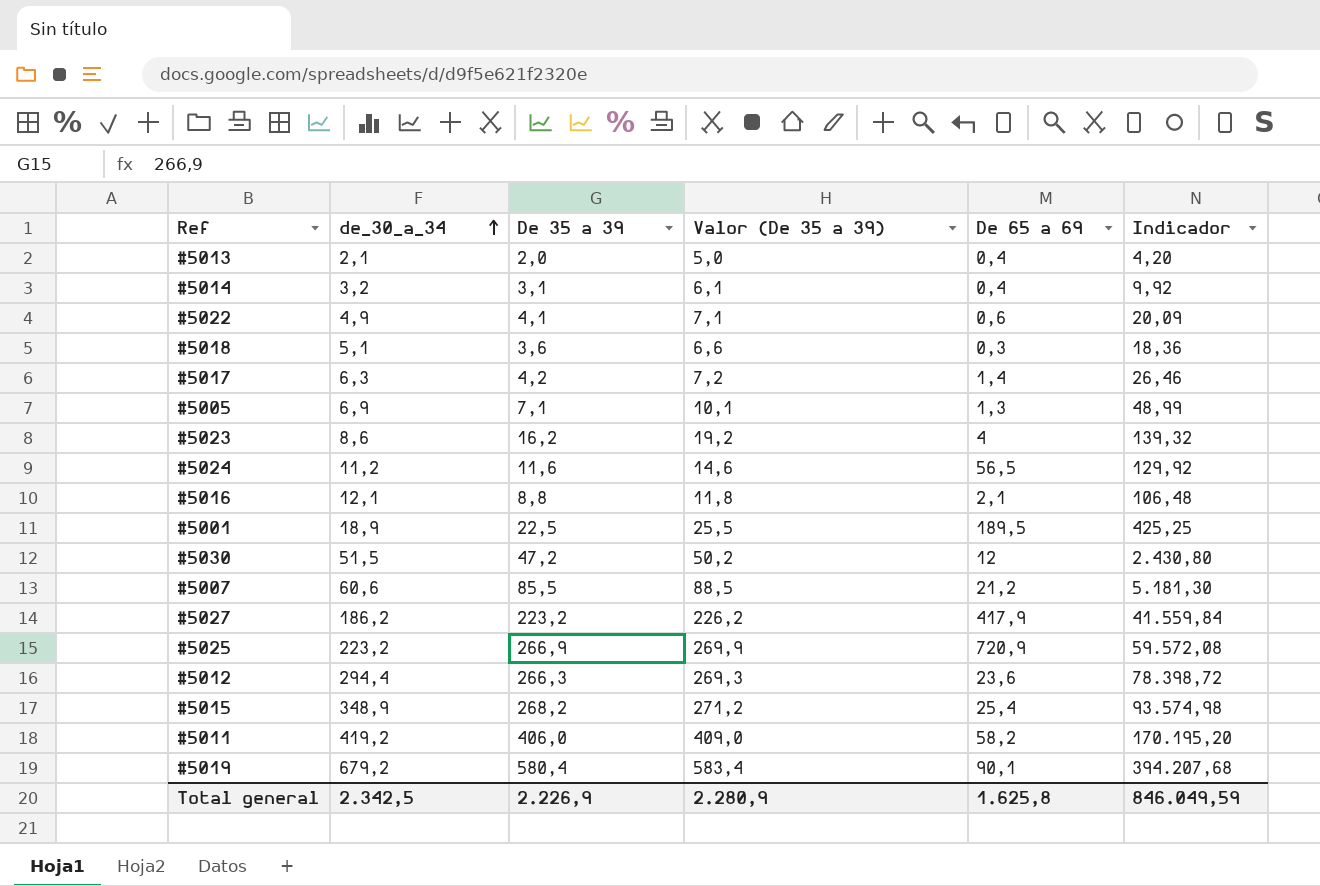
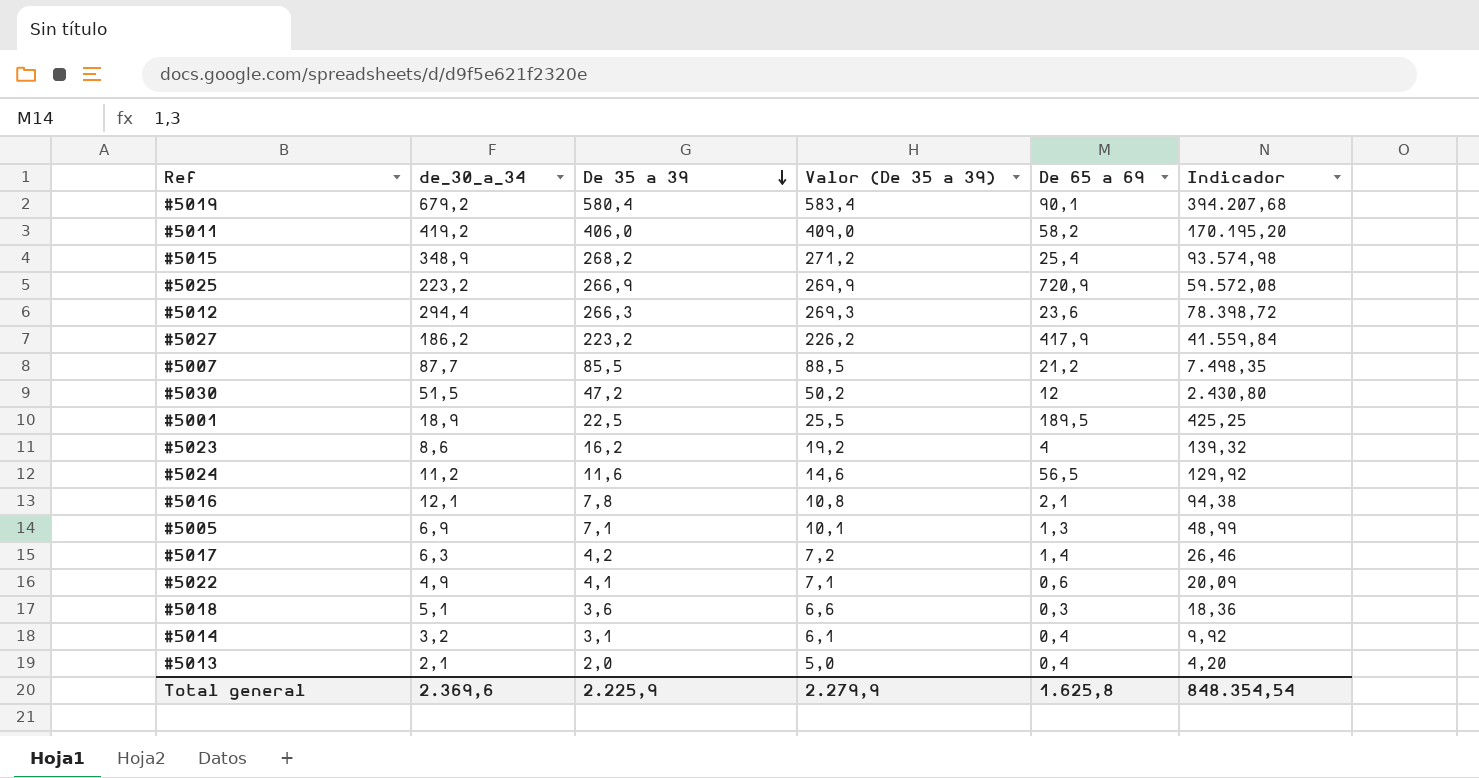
row order: de_30_a_34 ascending -> De 35 a 39 descending
#5007 | de_30_a_34: 60,6 -> 87,7
#5007 | Indicador: 5.181,30 -> 7.498,35
#5016 | De 35 a 39: 8,8 -> 7,8
#5016 | Valor (De 35 a 39): 11,8 -> 10,8
#5016 | Indicador: 106,48 -> 94,38
Total general | de_30_a_34: 2.342,5 -> 2.369,6
Total general | De 35 a 39: 2.226,9 -> 2.225,9
Total general | Valor (De 35 a 39): 2.280,9 -> 2.279,9
Total general | Indicador: 846.049,59 -> 848.354,54

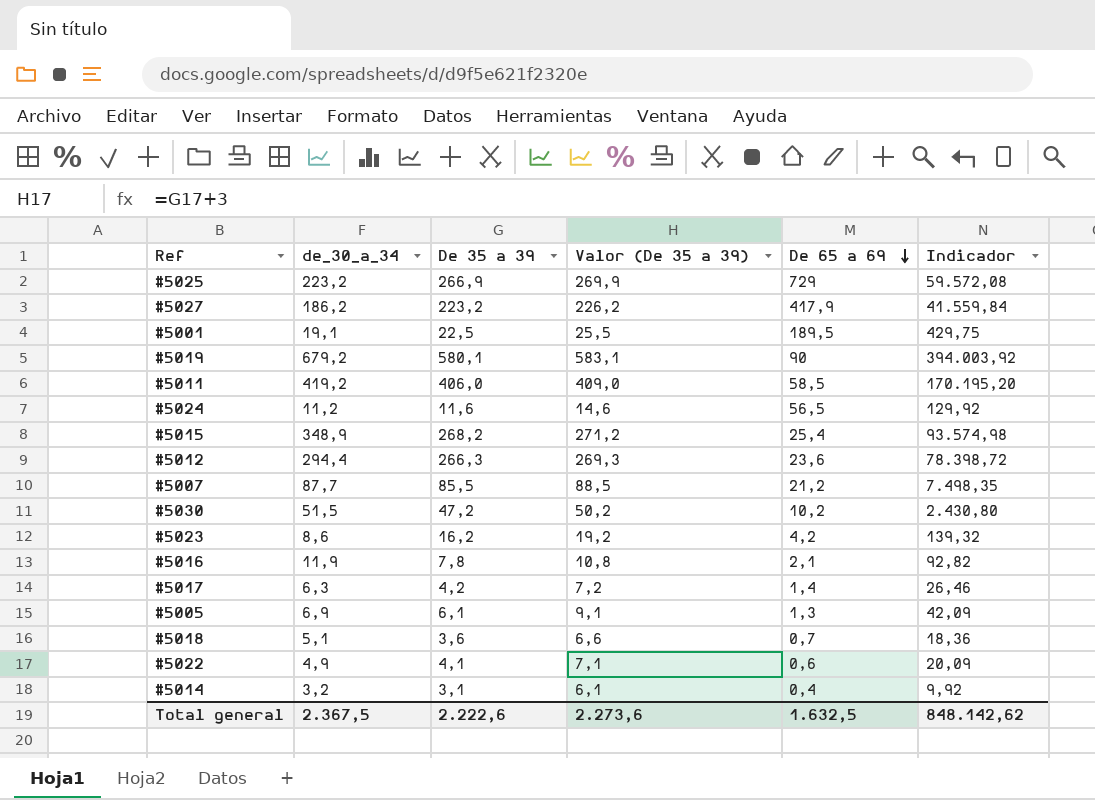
row order: De 35 a 39 descending -> De 65 a 69 descending
row #5013: 2,1 | 2,0 | 5,0 | 0,4 | 4,20 -> none
#5025 | De 65 a 69: 720,9 -> 729
#5001 | de_30_a_34: 18,9 -> 19,1
#5001 | Indicador: 425,25 -> 429,75
#5019 | De 35 a 39: 580,4 -> 580,1
#5019 | Valor (De 35 a 39): 583,4 -> 583,1
#5019 | De 65 a 69: 90,1 -> 90
#5019 | Indicador: 394.207,68 -> 394.003,92
#5011 | De 65 a 69: 58,2 -> 58,5
#5030 | De 65 a 69: 12 -> 10,2
#5023 | De 65 a 69: 4 -> 4,2
#5016 | de_30_a_34: 12,1 -> 11,9
#5016 | Indicador: 94,38 -> 92,82
#5005 | De 35 a 39: 7,1 -> 6,1
#5005 | Valor (De 35 a 39): 10,1 -> 9,1
#5005 | Indicador: 48,99 -> 42,09
#5018 | De 65 a 69: 0,3 -> 0,7
Total general | de_30_a_34: 2.369,6 -> 2.367,5
Total general | De 35 a 39: 2.225,9 -> 2.222,6
Total general | Valor (De 35 a 39): 2.279,9 -> 2.273,6
Total general | De 65 a 69: 1.625,8 -> 1.632,5
Total general | Indicador: 848.354,54 -> 848.142,62

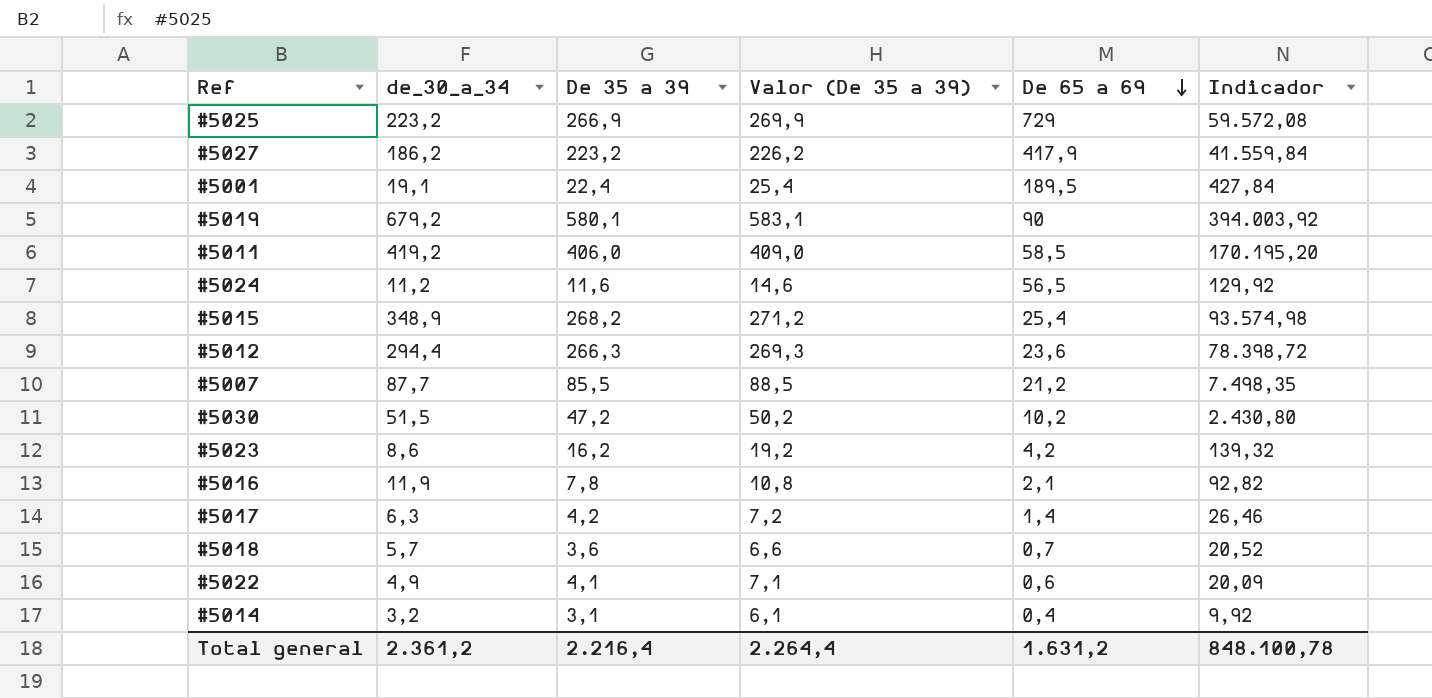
row #5005: 6,9 | 6,1 | 9,1 | 1,3 | 42,09 -> none
#5001 | De 35 a 39: 22,5 -> 22,4
#5001 | Valor (De 35 a 39): 25,5 -> 25,4
#5001 | Indicador: 429,75 -> 427,84
#5018 | de_30_a_34: 5,1 -> 5,7
#5018 | Indicador: 18,36 -> 20,52
Total general | de_30_a_34: 2.367,5 -> 2.361,2
Total general | De 35 a 39: 2.222,6 -> 2.216,4
Total general | Valor (De 35 a 39): 2.273,6 -> 2.264,4
Total general | De 65 a 69: 1.632,5 -> 1.631,2
Total general | Indicador: 848.142,62 -> 848.100,78

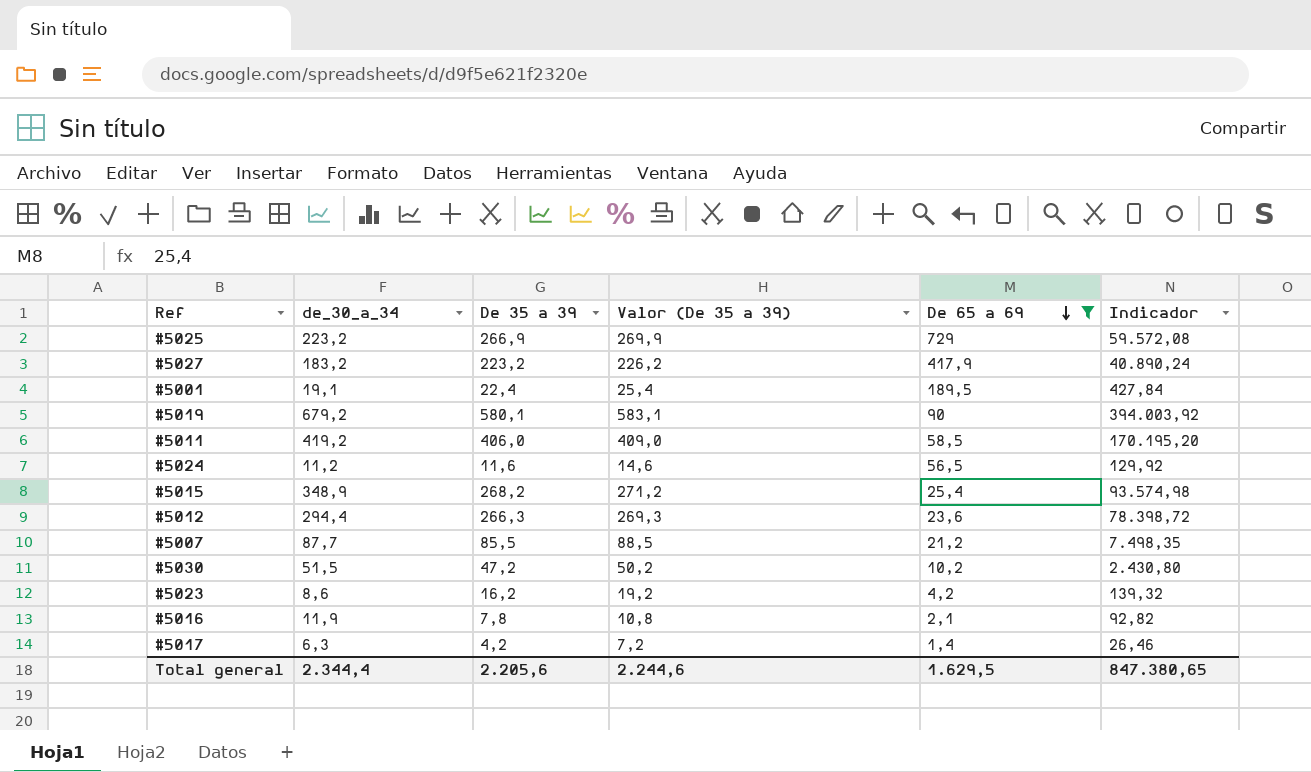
filter: none -> De 65 a 69 >= 1,4
#5027 | de_30_a_34: 186,2 -> 183,2
#5027 | Indicador: 41.559,84 -> 40.890,24
Total general | de_30_a_34: 2.361,2 -> 2.344,4
Total general | De 35 a 39: 2.216,4 -> 2.205,6
Total general | Valor (De 35 a 39): 2.264,4 -> 2.244,6
Total general | De 65 a 69: 1.631,2 -> 1.629,5
Total general | Indicador: 848.100,78 -> 847.380,65

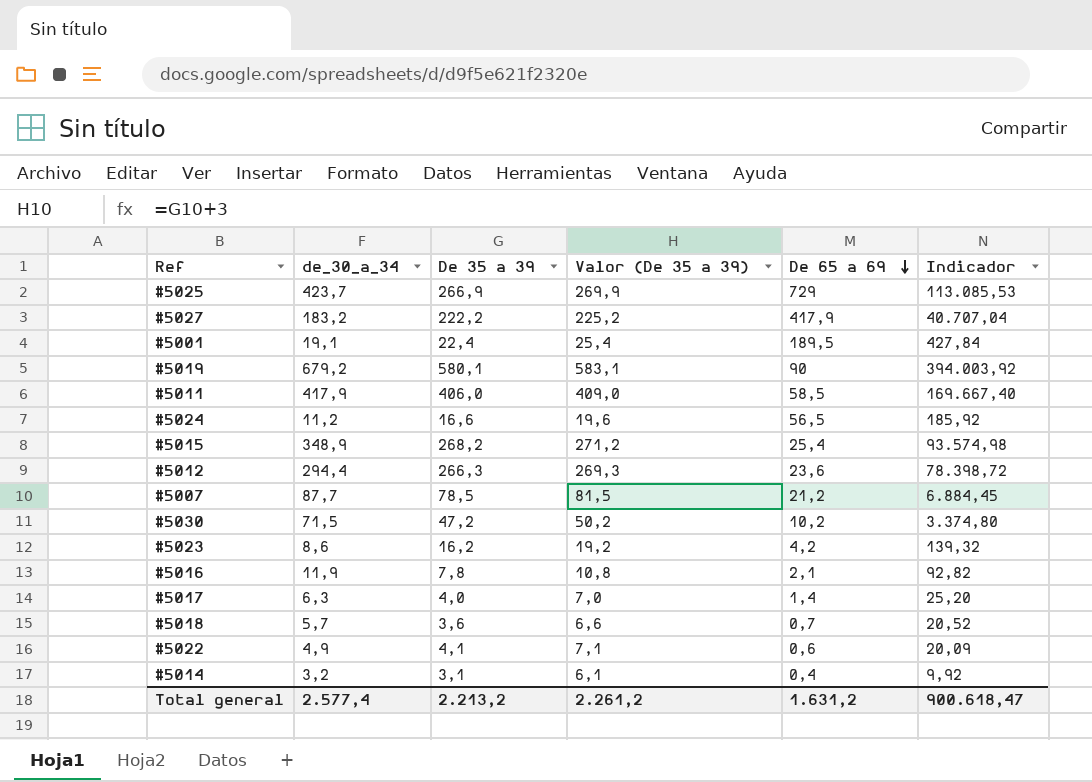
filter: De 65 a 69 >= 1,4 -> none
#5025 | de_30_a_34: 223,2 -> 423,7
#5025 | Indicador: 59.572,08 -> 113.085,53
#5027 | De 35 a 39: 223,2 -> 222,2
#5027 | Valor (De 35 a 39): 226,2 -> 225,2
#5027 | Indicador: 40.890,24 -> 40.707,04
#5011 | de_30_a_34: 419,2 -> 417,9
#5011 | Indicador: 170.195,20 -> 169.667,40
#5024 | De 35 a 39: 11,6 -> 16,6
#5024 | Valor (De 35 a 39): 14,6 -> 19,6
#5024 | Indicador: 129,92 -> 185,92
#5007 | De 35 a 39: 85,5 -> 78,5
#5007 | Valor (De 35 a 39): 88,5 -> 81,5
#5007 | Indicador: 7.498,35 -> 6.884,45
#5030 | de_30_a_34: 51,5 -> 71,5
#5030 | Indicador: 2.430,80 -> 3.374,80
#5017 | De 35 a 39: 4,2 -> 4,0
#5017 | Valor (De 35 a 39): 7,2 -> 7,0
#5017 | Indicador: 26,46 -> 25,20
Total general | de_30_a_34: 2.344,4 -> 2.577,4
Total general | De 35 a 39: 2.205,6 -> 2.213,2
Total general | Valor (De 35 a 39): 2.244,6 -> 2.261,2
Total general | De 65 a 69: 1.629,5 -> 1.631,2
Total general | Indicador: 847.380,65 -> 900.618,47

